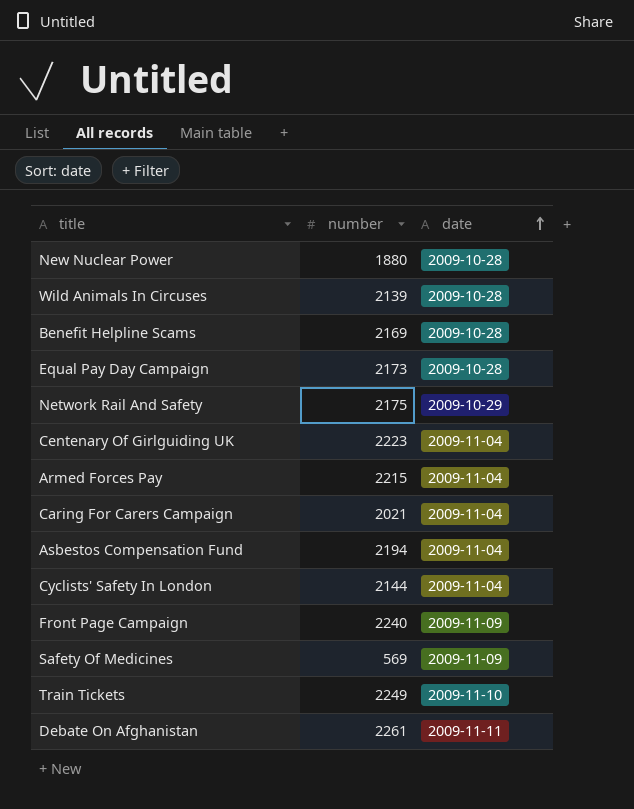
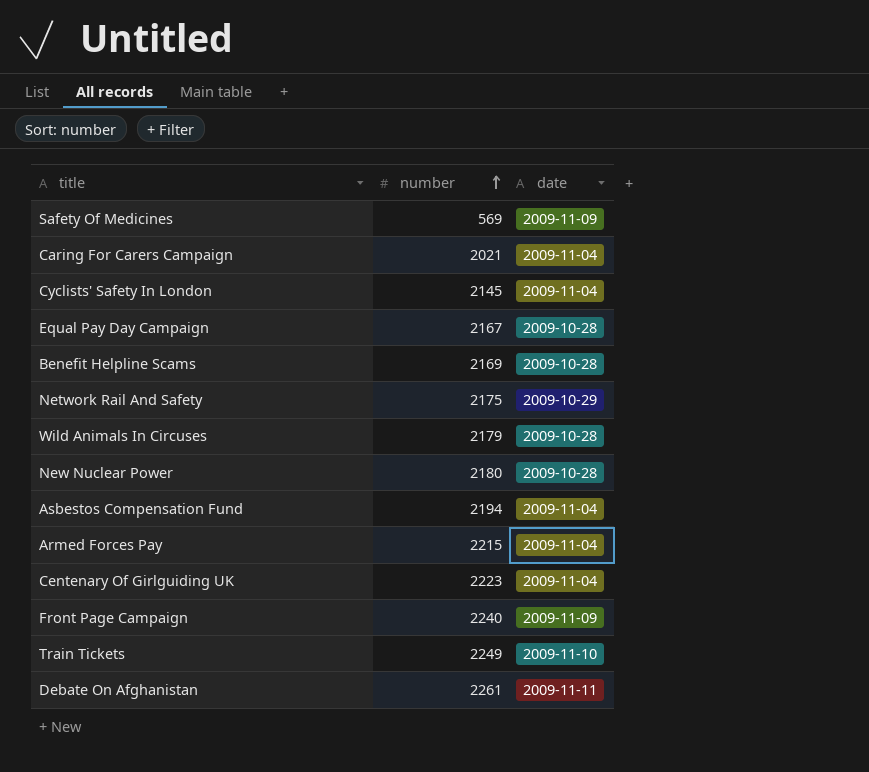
row order: date ascending -> number ascending
Cyclists' Safety In London | number: 2144 -> 2145
Equal Pay Day Campaign | number: 2173 -> 2167
Wild Animals In Circuses | number: 2139 -> 2179
New Nuclear Power | number: 1880 -> 2180

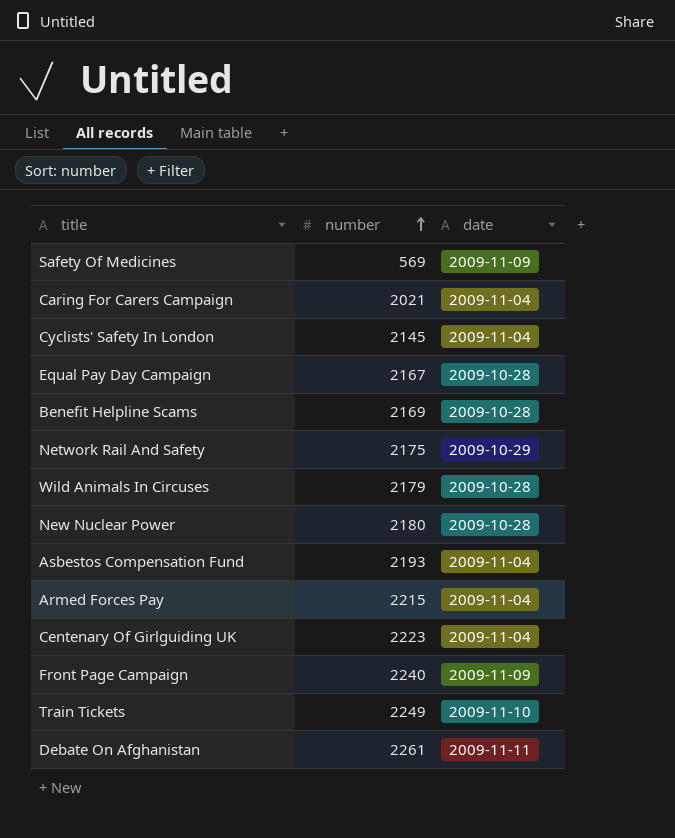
Asbestos Compensation Fund | number: 2194 -> 2193

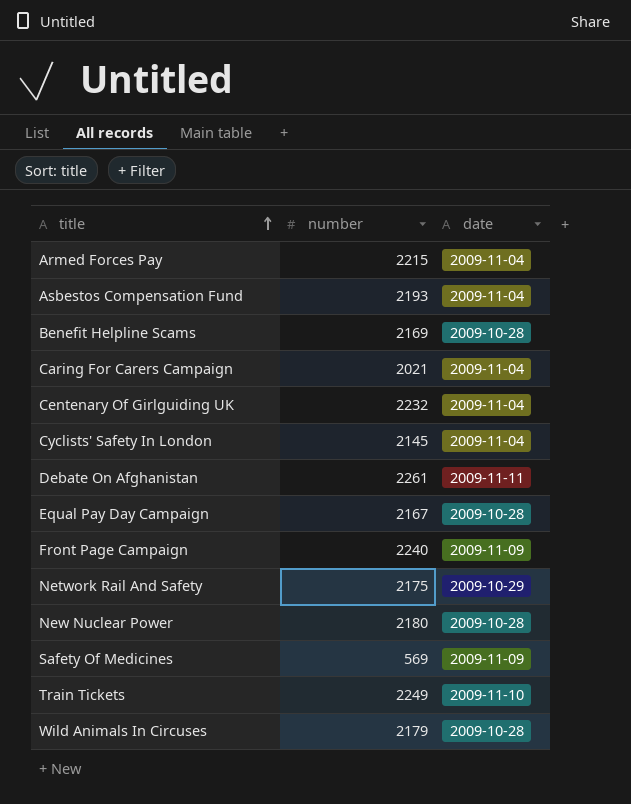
row order: number ascending -> title ascending
Centenary Of Girlguiding UK | number: 2223 -> 2232

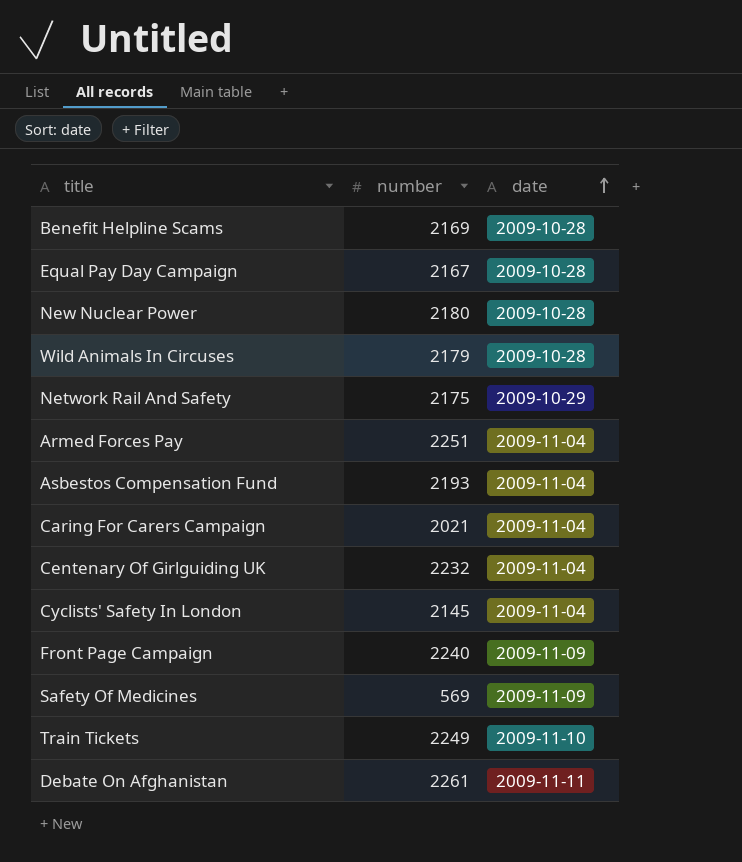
row order: title ascending -> date ascending
Armed Forces Pay | number: 2215 -> 2251

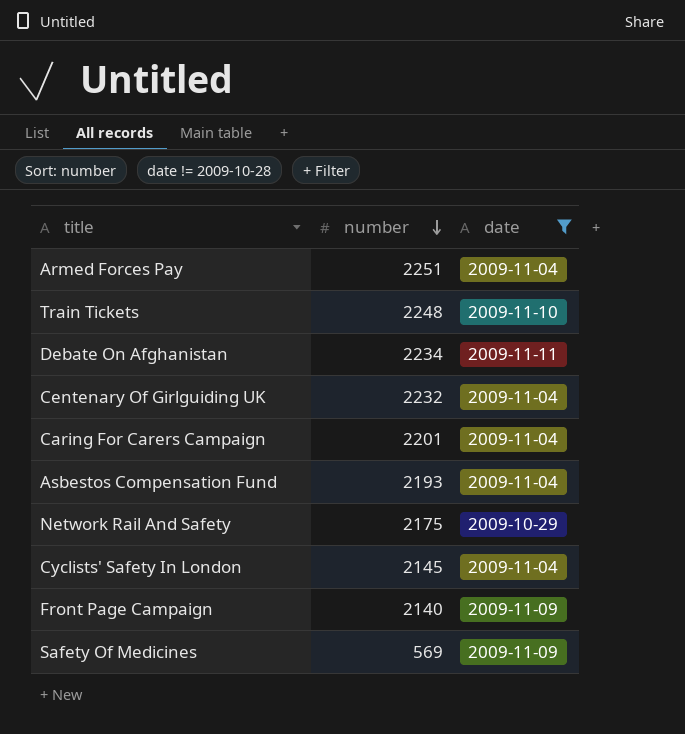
filter: none -> date != 2009-10-28
row order: date ascending -> number descending
Train Tickets | number: 2249 -> 2248
Debate On Afghanistan | number: 2261 -> 2234
Caring For Carers Campaign | number: 2021 -> 2201
Front Page Campaign | number: 2240 -> 2140

